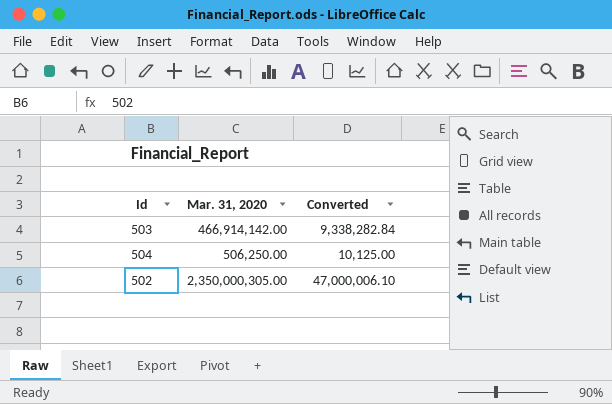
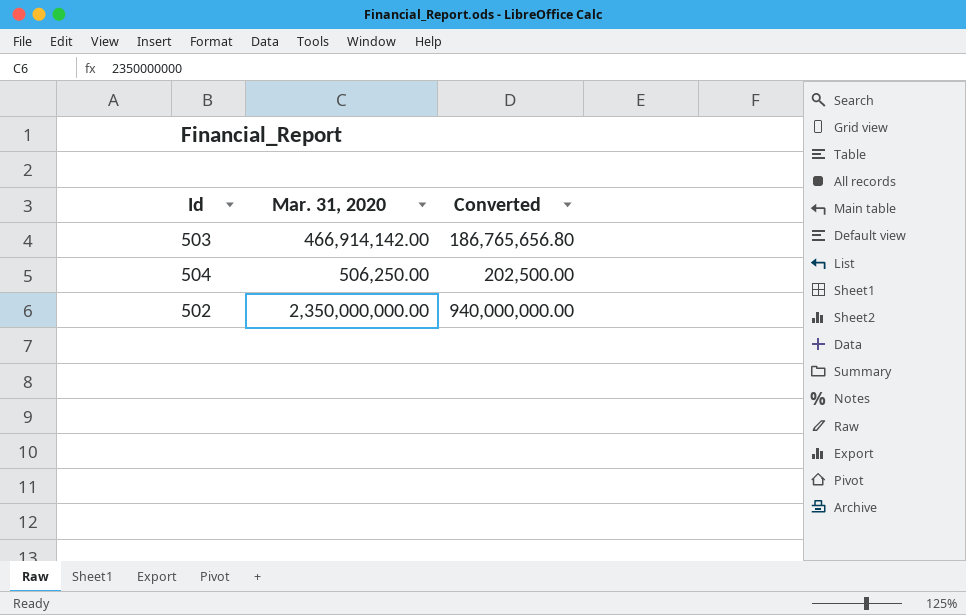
column Converted | formula: [Mar. 31, 2020] * 0.02 -> [Mar. 31, 2020] * 0.4
502 | Mar. 31, 2020: 2,350,000,305.00 -> 2,350,000,000.00

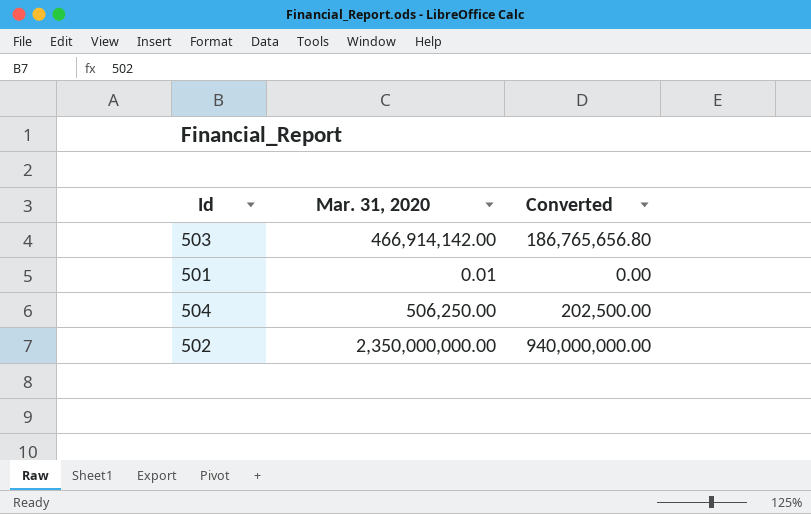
row 501: none -> 0.01 | 0.00

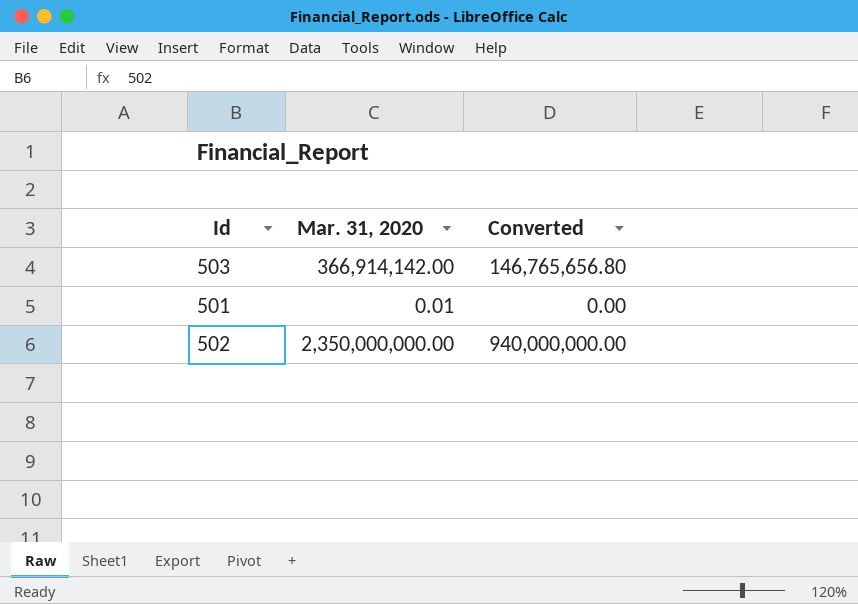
row 504: 506,250.00 | 202,500.00 -> none
503 | Mar. 31, 2020: 466,914,142.00 -> 366,914,142.00
503 | Converted: 186,765,656.80 -> 146,765,656.80

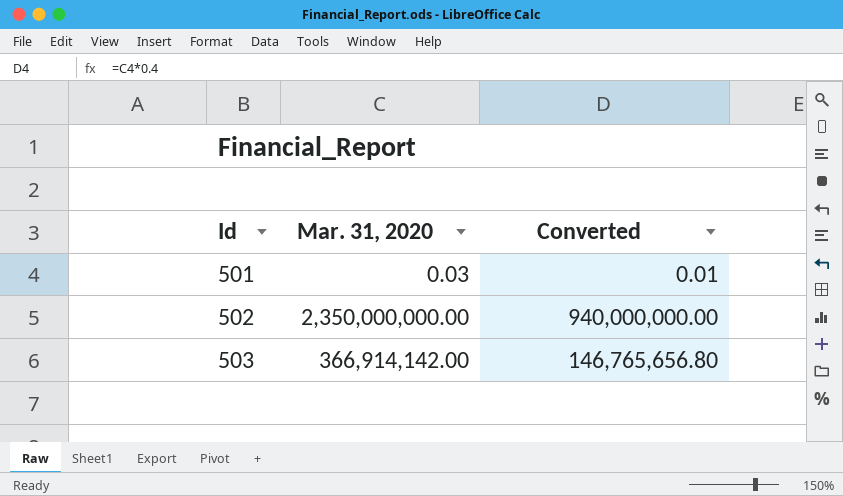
row order: none -> Id ascending
501 | Mar. 31, 2020: 0.01 -> 0.03
501 | Converted: 0.00 -> 0.01

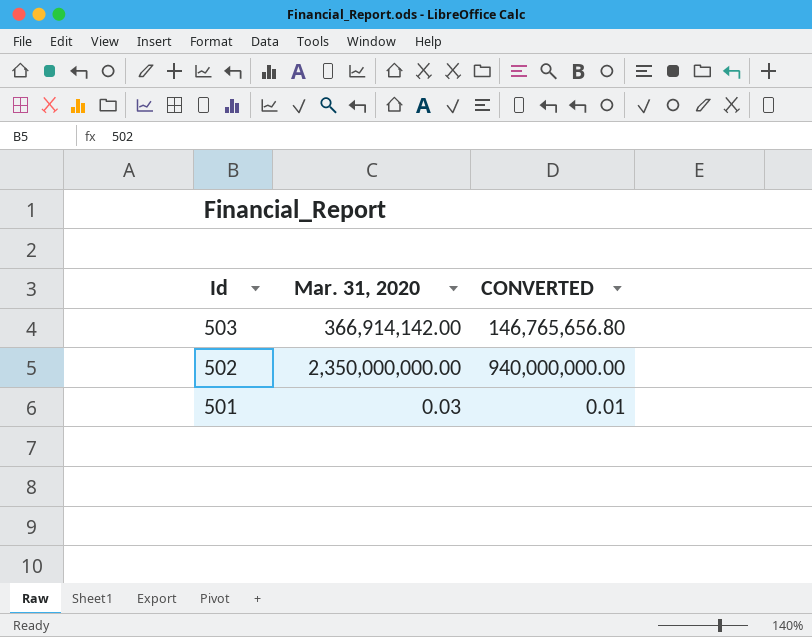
row order: Id ascending -> Id descending
column name: Converted -> CONVERTED

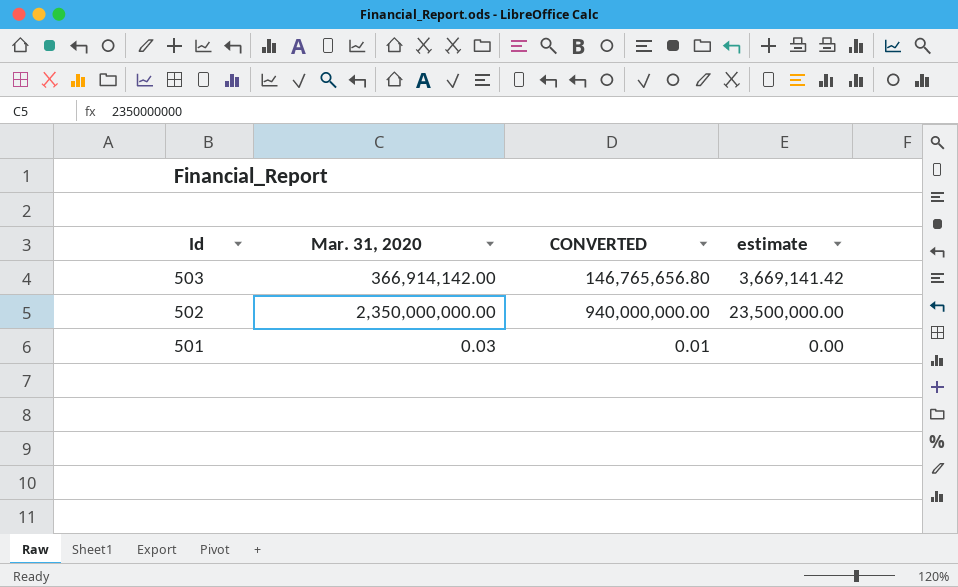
column estimate | formula: none -> [Mar. 31, 2020] * 0.01

